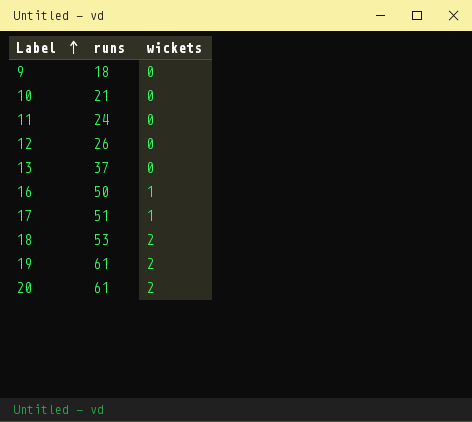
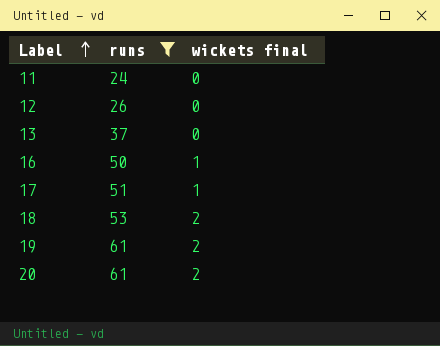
filter: none -> runs >= 24
column name: wickets -> wickets final

